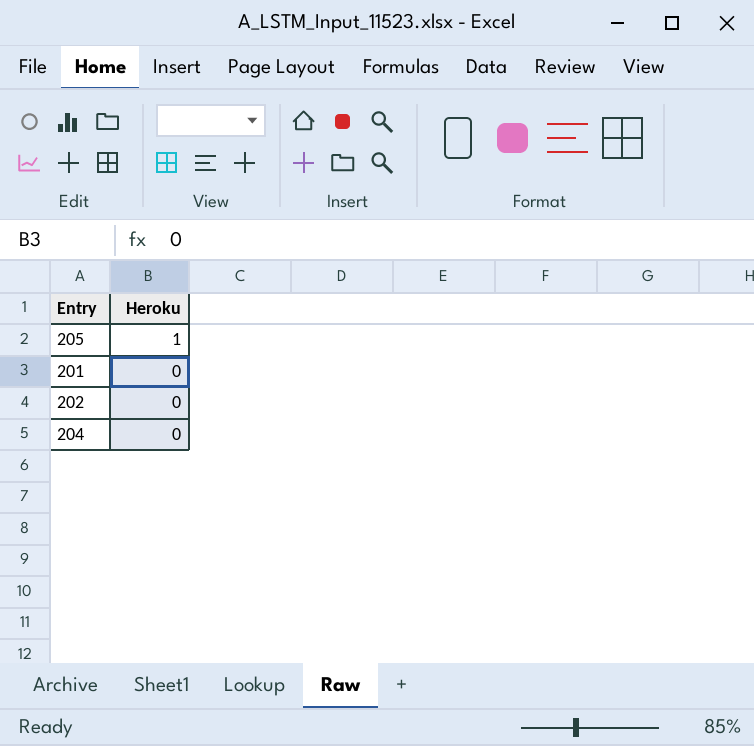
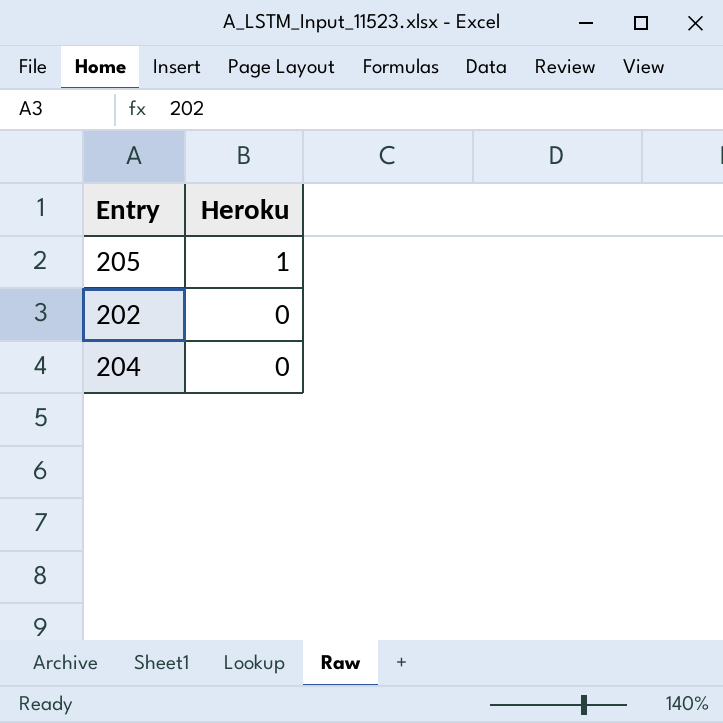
row 201: 0 -> none

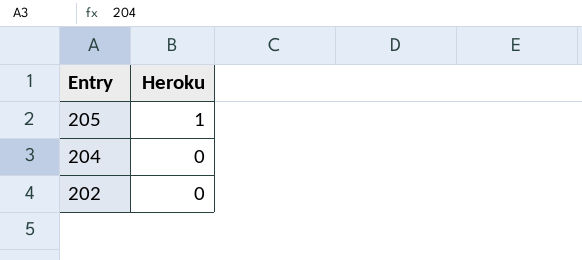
row order: Heroku descending -> Entry descending

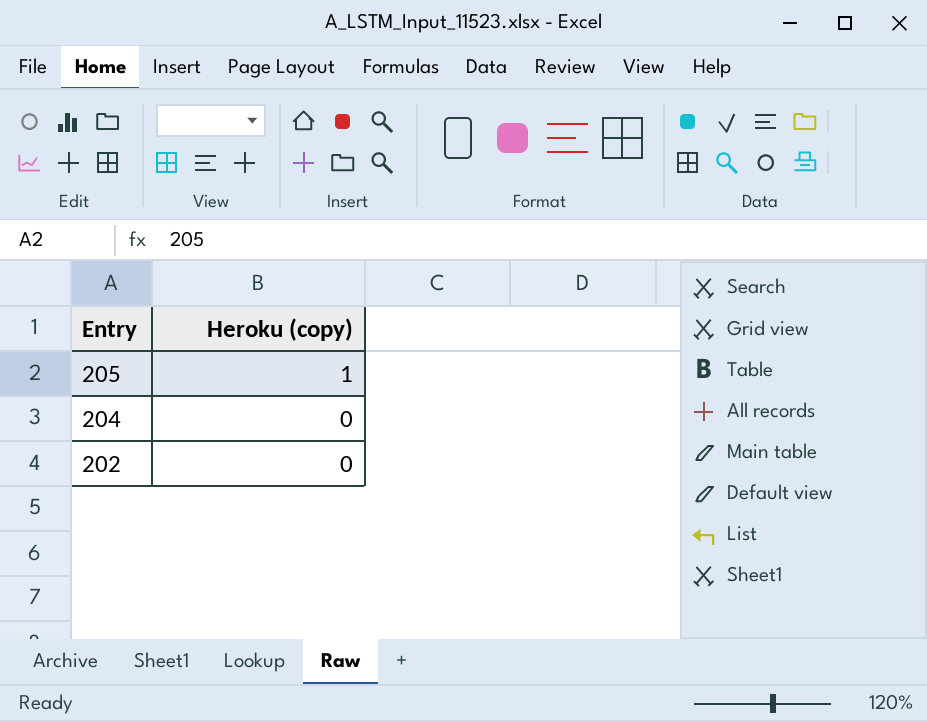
column name: Heroku -> Heroku (copy)

